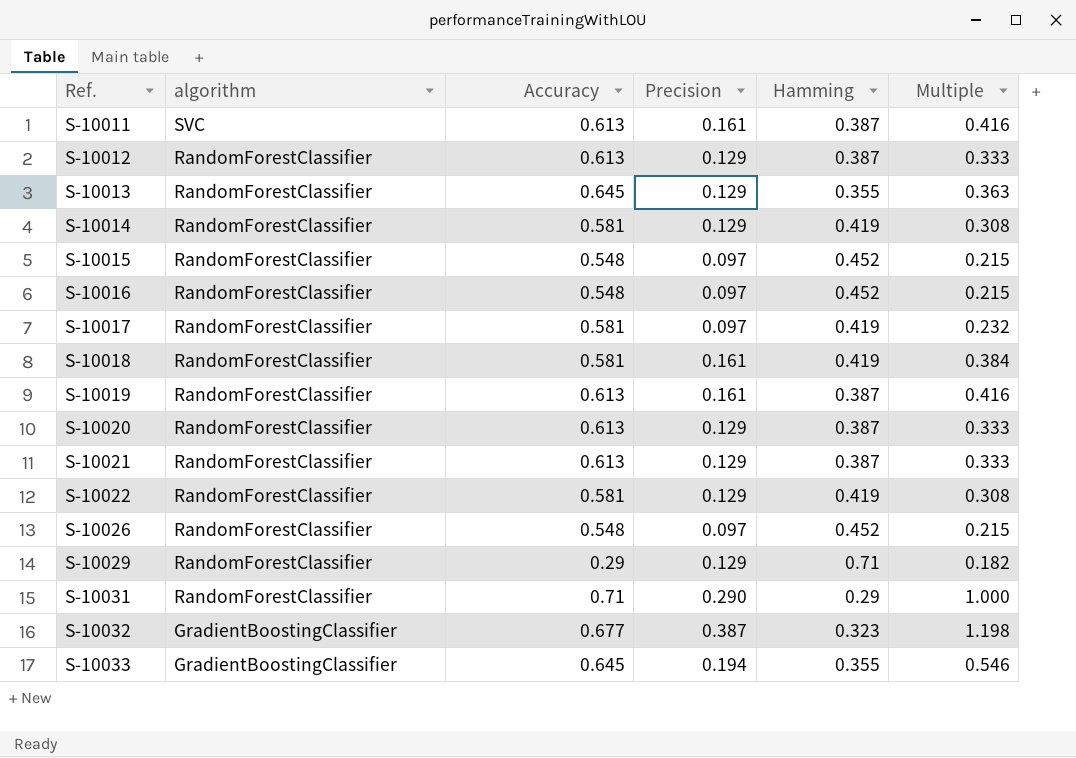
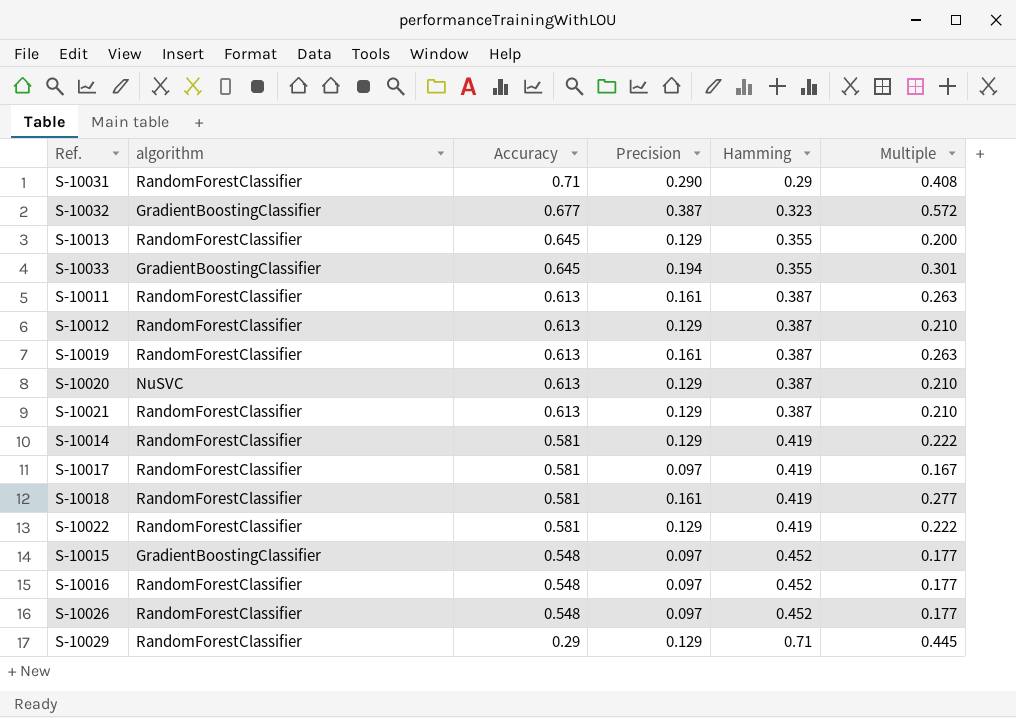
row order: Ref. ascending -> Accuracy descending
column Multiple | formula: [Precision] / [Hamming] -> [Precision] / [Accuracy]
S-10011 | algorithm: SVC -> RandomForestClassifier
S-10020 | algorithm: RandomForestClassifier -> NuSVC
S-10015 | algorithm: RandomForestClassifier -> GradientBoostingClassifier

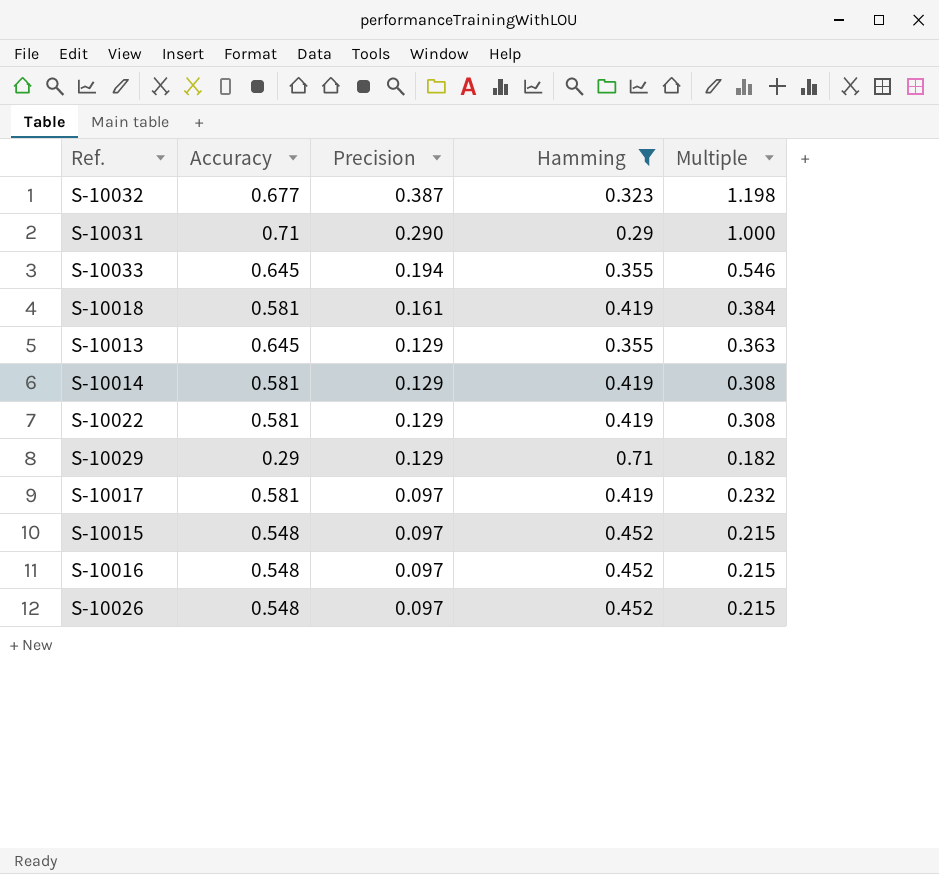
filter: none -> Hamming != 0.387
row order: Accuracy descending -> Precision descending
column algorithm | position: 2 -> none
column Multiple | formula: [Precision] / [Accuracy] -> [Precision] / [Hamming]

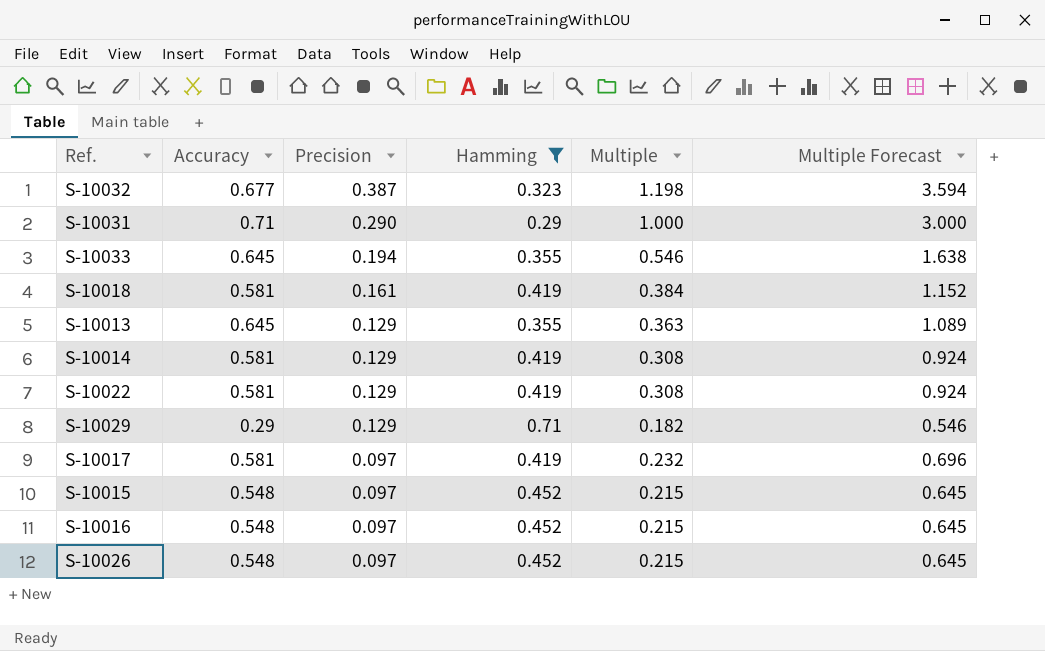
column Multiple Forecast | formula: none -> [Multiple] * 3

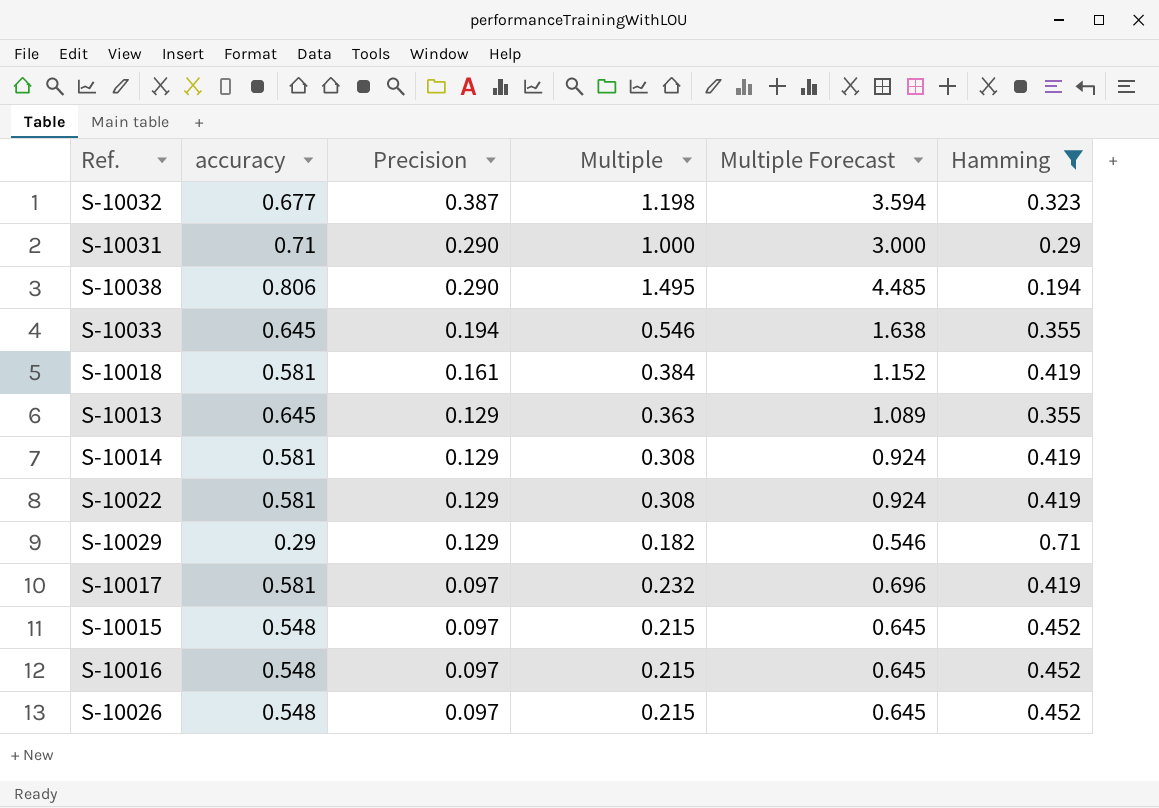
column name: Accuracy -> accuracy
column Hamming | position: 4 -> 6
row S-10038: none -> 0.806 | 0.290 | 1.495 | 4.485 | 0.194

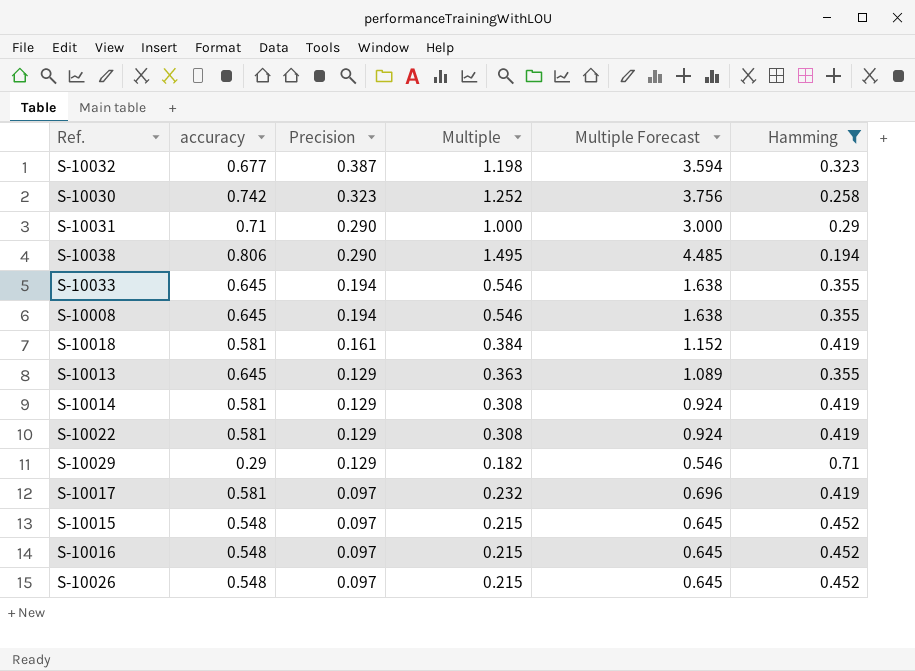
row S-10030: none -> 0.742 | 0.323 | 1.252 | 3.756 | 0.258
row S-10008: none -> 0.645 | 0.194 | 0.546 | 1.638 | 0.355

